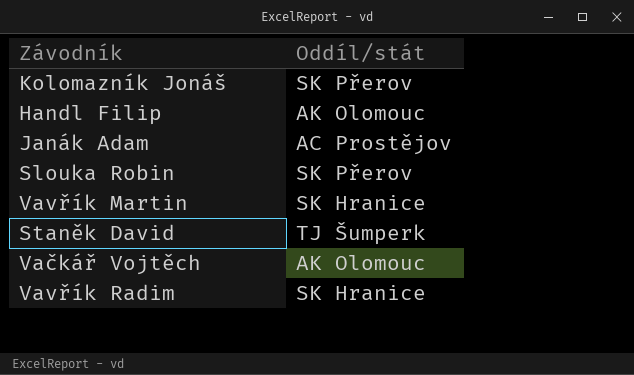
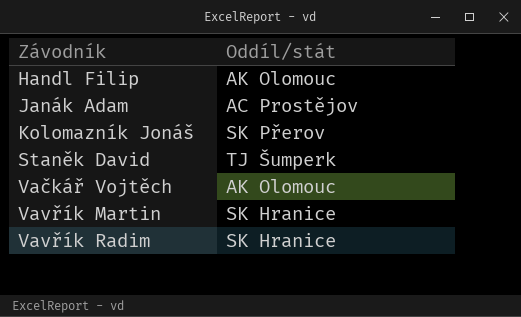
row order: none -> Závodník ascending
row Slouka Robin: SK Přerov -> none

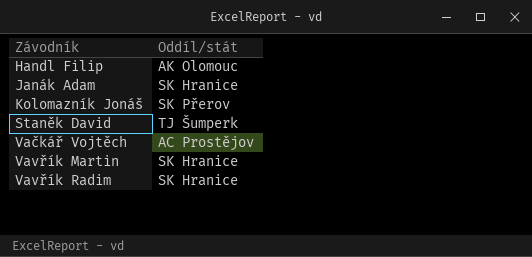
Janák Adam | Oddíl/stát: AC Prostějov -> SK Hranice
Vačkář Vojtěch | Oddíl/stát: AK Olomouc -> AC Prostějov

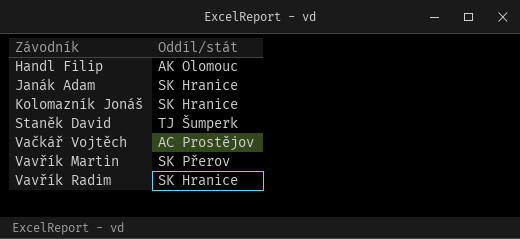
Kolomazník Jonáš | Oddíl/stát: SK Přerov -> SK Hranice
Vavřík Martin | Oddíl/stát: SK Hranice -> SK Přerov

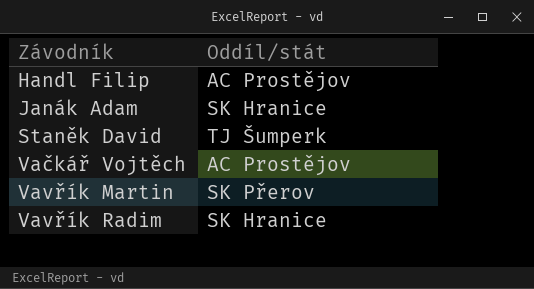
row Kolomazník Jonáš: SK Hranice -> none
Handl Filip | Oddíl/stát: AK Olomouc -> AC Prostějov

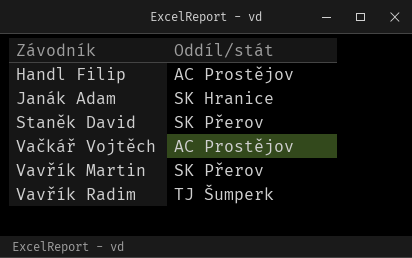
Staněk David | Oddíl/stát: TJ Šumperk -> SK Přerov
Vavřík Radim | Oddíl/stát: SK Hranice -> TJ Šumperk

